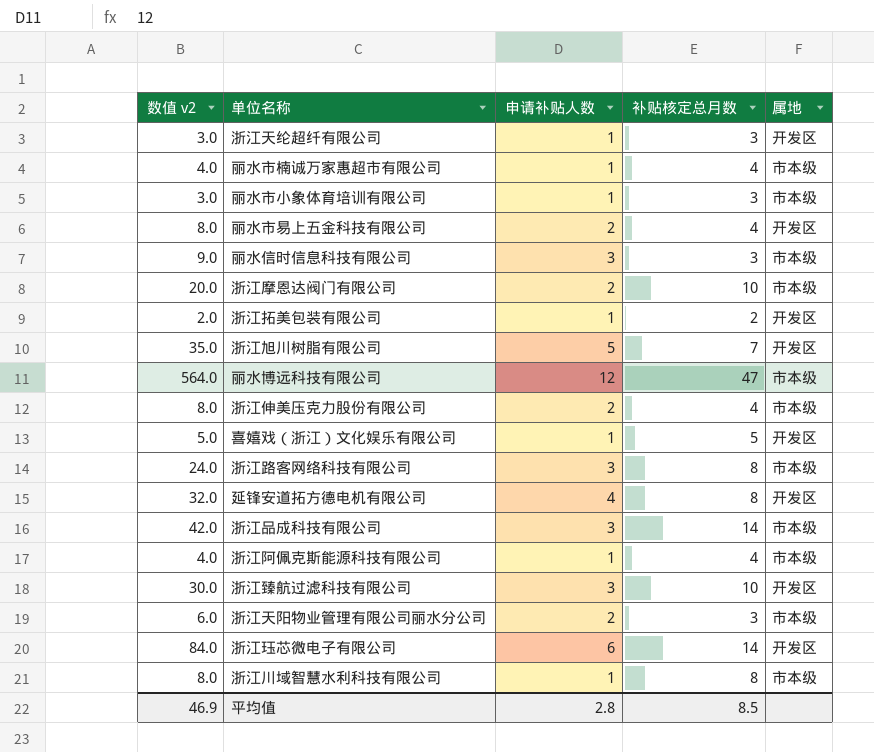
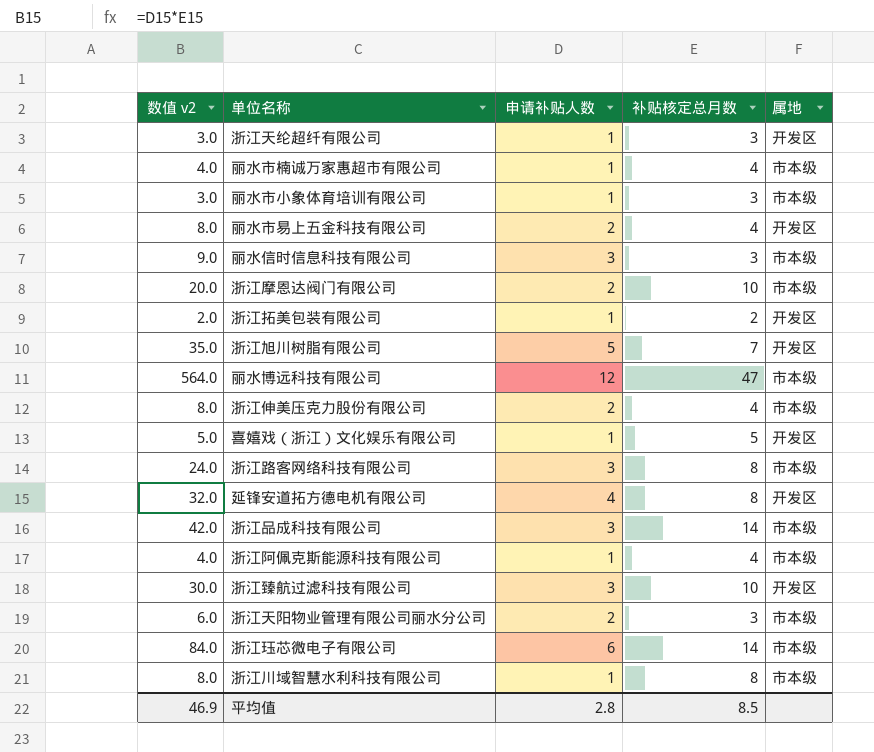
浙江珏芯微电子有限公司 | 属地: 开发区 -> 市本级

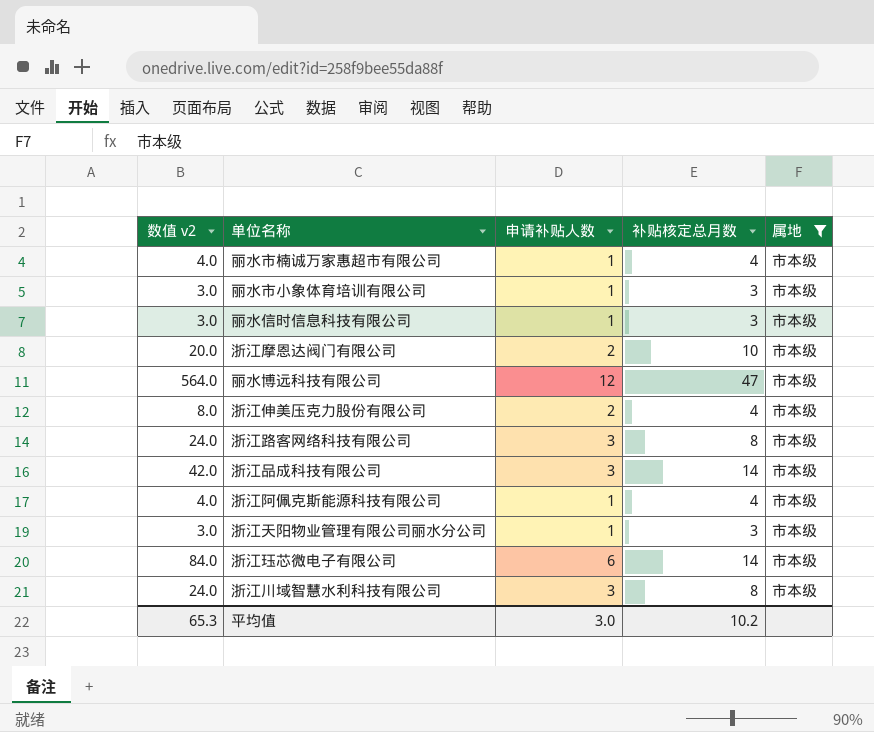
filter: none -> 属地 = 市本级
丽水信时信息科技有限公司 | 数值 v2: 9.0 -> 3.0
丽水信时信息科技有限公司 | 申请补贴人数: 3 -> 1
浙江天阳物业管理有限公司丽水分公司 | 数值 v2: 6.0 -> 3.0
浙江天阳物业管理有限公司丽水分公司 | 申请补贴人数: 2 -> 1
浙江川域智慧水利科技有限公司 | 数值 v2: 8.0 -> 24.0
浙江川域智慧水利科技有限公司 | 申请补贴人数: 1 -> 3
平均值 | 数值 v2: 46.9 -> 65.3
平均值 | 申请补贴人数: 2.8 -> 3.0
平均值 | 补贴核定总月数: 8.5 -> 10.2

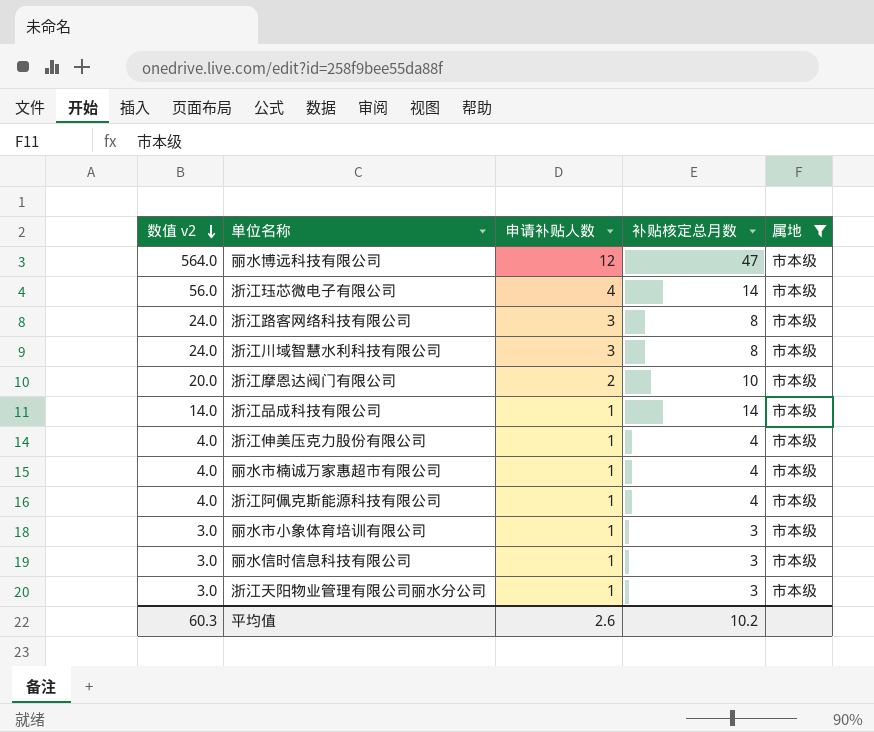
row order: none -> 数值 v2 descending
浙江珏芯微电子有限公司 | 数值 v2: 84.0 -> 56.0
浙江珏芯微电子有限公司 | 申请补贴人数: 6 -> 4
浙江品成科技有限公司 | 数值 v2: 42.0 -> 14.0
浙江品成科技有限公司 | 申请补贴人数: 3 -> 1
浙江伸美压克力股份有限公司 | 数值 v2: 8.0 -> 4.0
浙江伸美压克力股份有限公司 | 申请补贴人数: 2 -> 1
平均值 | 数值 v2: 65.3 -> 60.3
平均值 | 申请补贴人数: 3.0 -> 2.6

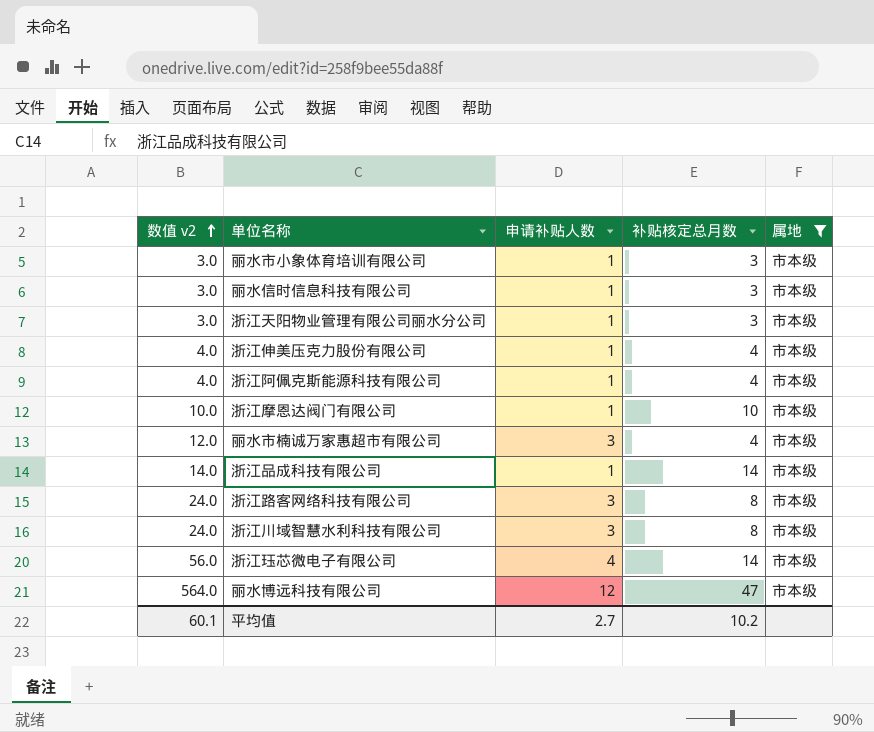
row order: 数值 v2 descending -> 数值 v2 ascending
浙江摩恩达阀门有限公司 | 数值 v2: 20.0 -> 10.0
浙江摩恩达阀门有限公司 | 申请补贴人数: 2 -> 1
丽水市楠诚万家惠超市有限公司 | 数值 v2: 4.0 -> 12.0
丽水市楠诚万家惠超市有限公司 | 申请补贴人数: 1 -> 3
平均值 | 数值 v2: 60.3 -> 60.1
平均值 | 申请补贴人数: 2.6 -> 2.7

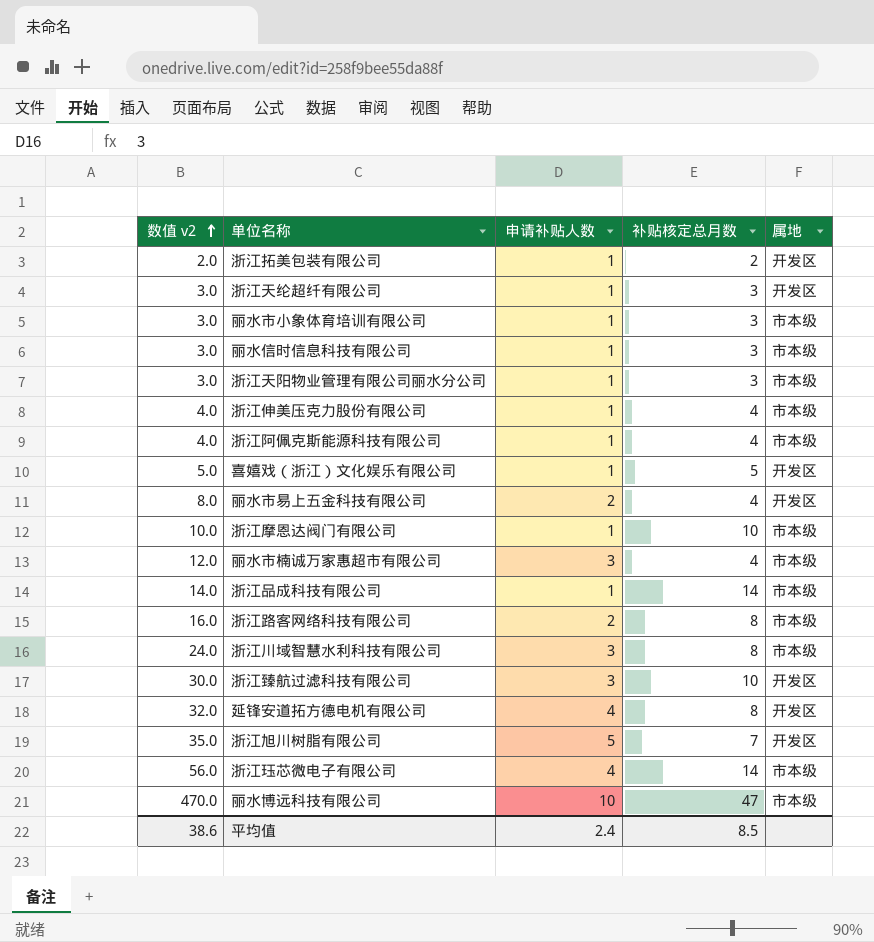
filter: 属地 = 市本级 -> none
浙江路客网络科技有限公司 | 数值 v2: 24.0 -> 16.0
浙江路客网络科技有限公司 | 申请补贴人数: 3 -> 2
丽水博远科技有限公司 | 数值 v2: 564.0 -> 470.0
丽水博远科技有限公司 | 申请补贴人数: 12 -> 10
平均值 | 数值 v2: 60.1 -> 38.6
平均值 | 申请补贴人数: 2.7 -> 2.4
平均值 | 补贴核定总月数: 10.2 -> 8.5

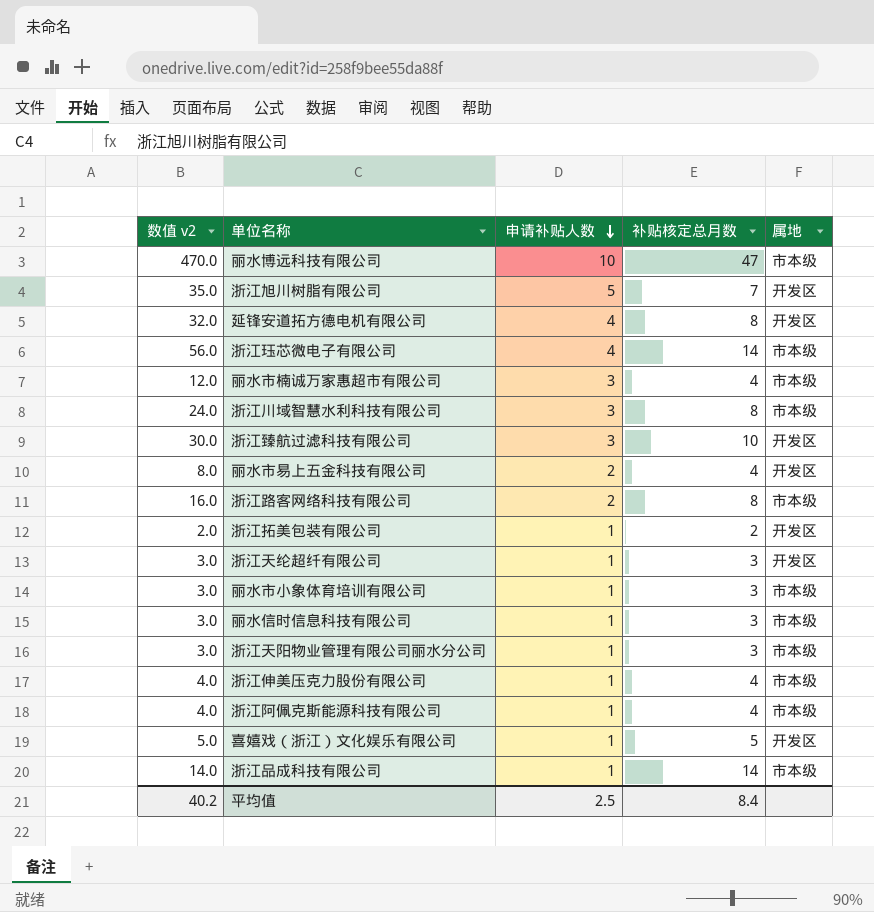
row order: 数值 v2 ascending -> 申请补贴人数 descending
row 浙江摩恩达阀门有限公司: 10.0 | 1 | 10 | 市本级 -> none
平均值 | 数值 v2: 38.6 -> 40.2
平均值 | 申请补贴人数: 2.4 -> 2.5
平均值 | 补贴核定总月数: 8.5 -> 8.4

